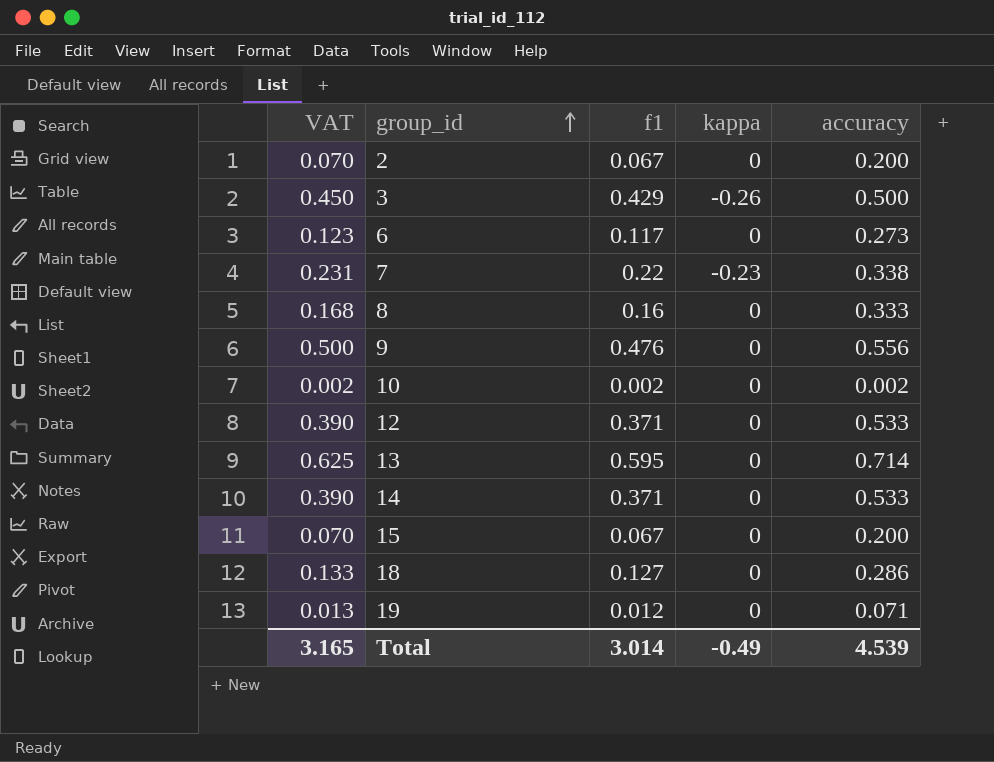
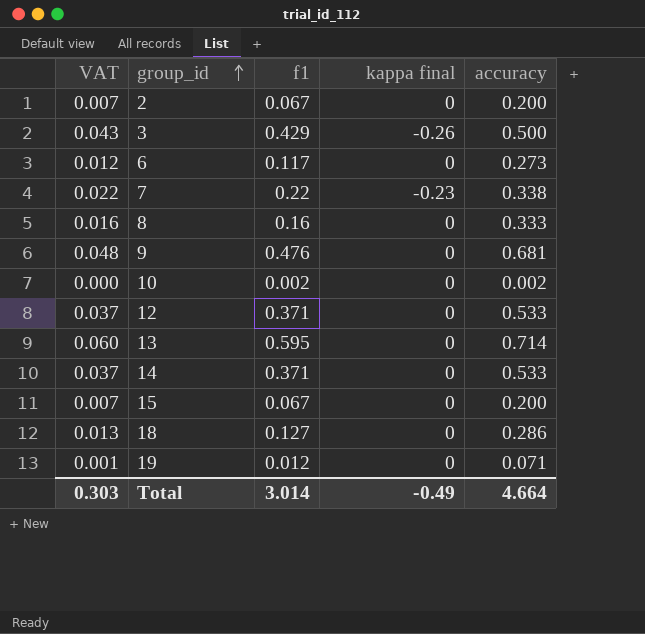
column VAT | formula: [f1] * 1.05 -> [f1] * 0.1
column name: kappa -> kappa final
9 | accuracy: 0.556 -> 0.681
Total | VAT: 3.165 -> 0.303
Total | accuracy: 4.539 -> 4.664

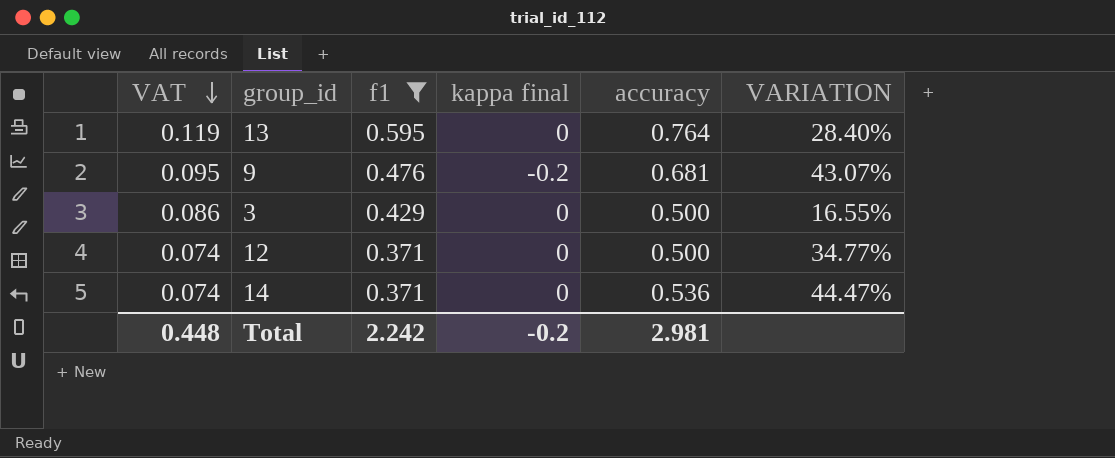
filter: none -> f1 >= 0.371
row order: group_id ascending -> VAT descending
column VAT | formula: [f1] * 0.1 -> [f1] * 0.2
column VARIATION | formula: none -> ([accuracy] - [f1]) / [f1]
13 | accuracy: 0.714 -> 0.764
9 | kappa final: 0 -> -0.2
3 | kappa final: -0.26 -> 0
12 | accuracy: 0.533 -> 0.500
14 | accuracy: 0.533 -> 0.536
Total | VAT: 0.303 -> 0.448
Total | f1: 3.014 -> 2.242
Total | kappa final: -0.49 -> -0.2
Total | accuracy: 4.664 -> 2.981

